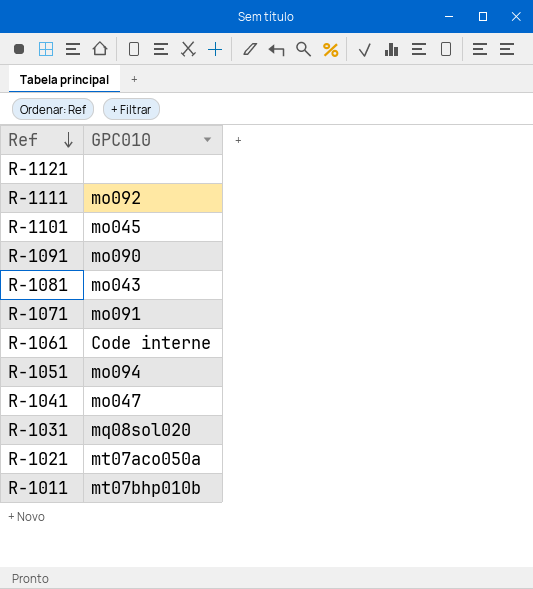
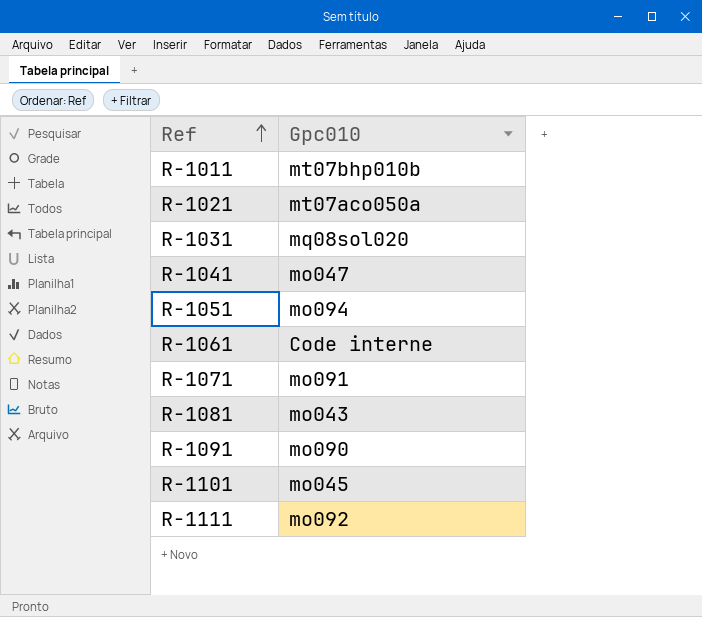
row order: Ref descending -> Ref ascending
column name: GPC010 -> Gpc010
row R-1121: none -> none

